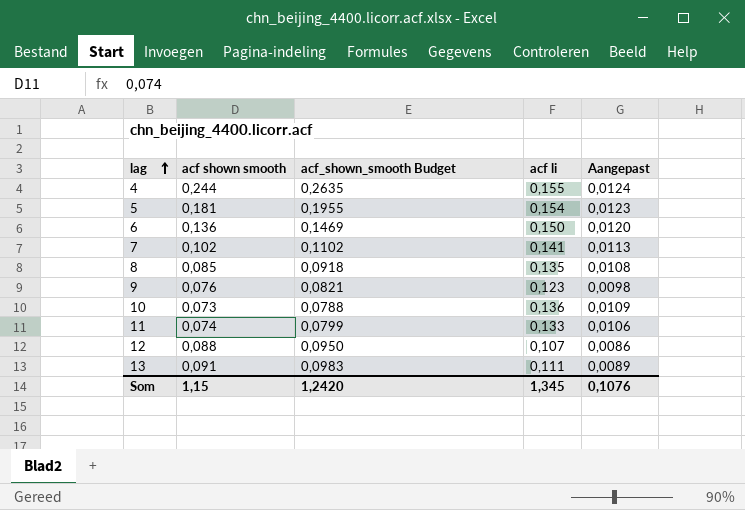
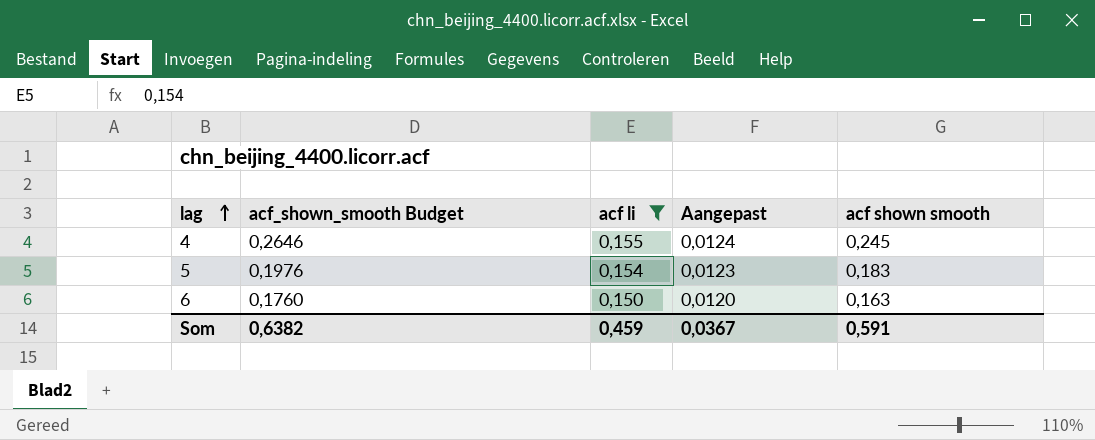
filter: none -> acf li >= 0,150
column acf shown smooth | position: 2 -> 5
4 | acf_shown_smooth Budget: 0,2635 -> 0,2646
4 | acf shown smooth: 0,244 -> 0,245
5 | acf_shown_smooth Budget: 0,1955 -> 0,1976
5 | acf shown smooth: 0,181 -> 0,183
6 | acf_shown_smooth Budget: 0,1469 -> 0,1760
6 | acf shown smooth: 0,136 -> 0,163
Som | acf_shown_smooth Budget: 1,2420 -> 0,6382
Som | acf li: 1,345 -> 0,459
Som | Aangepast: 0,1076 -> 0,0367
Som | acf shown smooth: 1,15 -> 0,591

